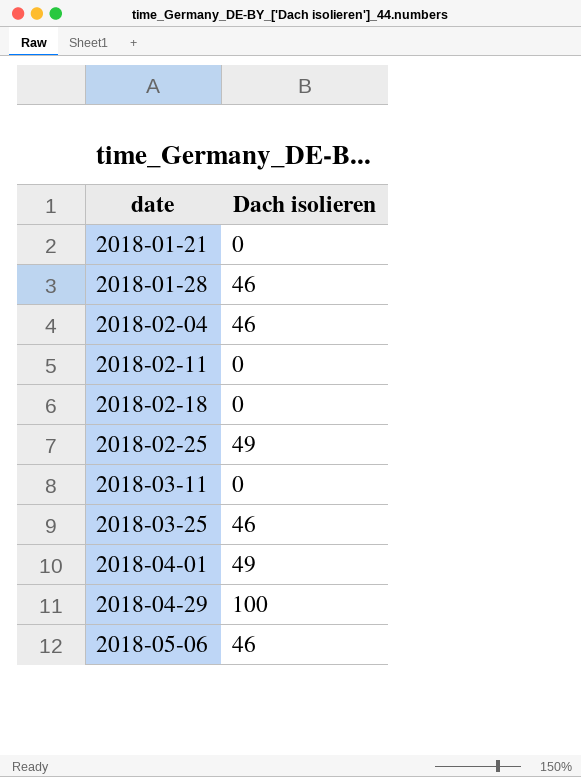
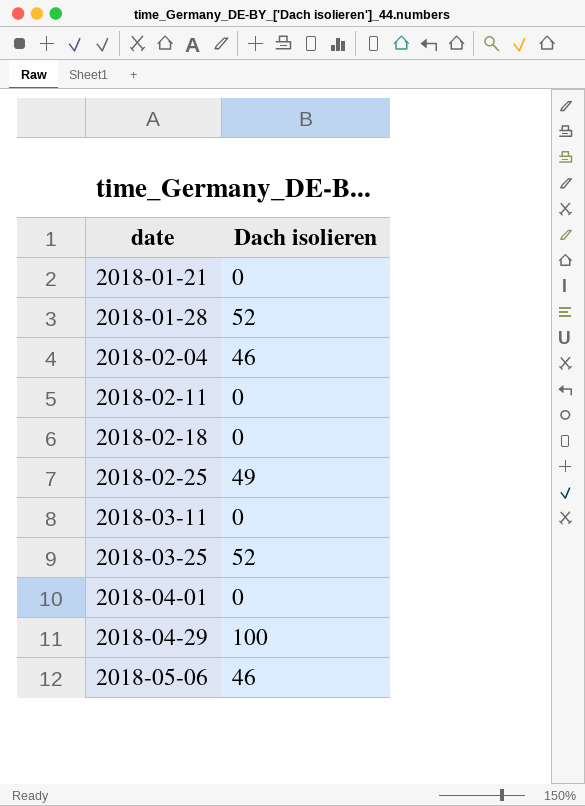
2018-01-28 | Dach isolieren: 46 -> 52
2018-03-25 | Dach isolieren: 46 -> 52
2018-04-01 | Dach isolieren: 49 -> 0

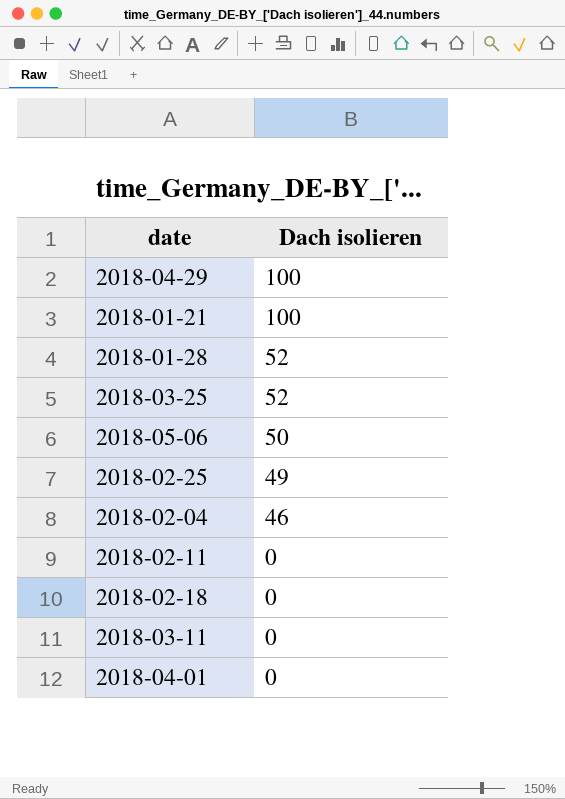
row order: date ascending -> Dach isolieren descending
2018-01-21 | Dach isolieren: 0 -> 100
2018-05-06 | Dach isolieren: 46 -> 50

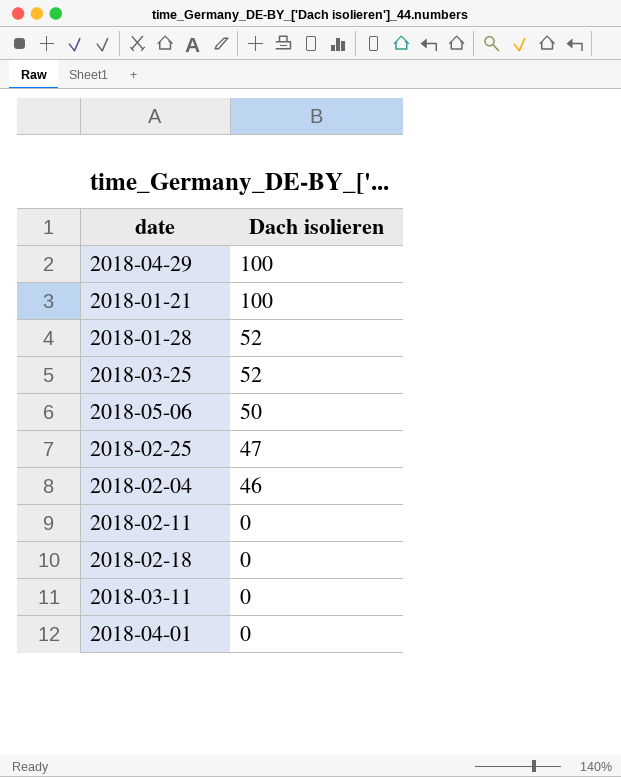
2018-02-25 | Dach isolieren: 49 -> 47

